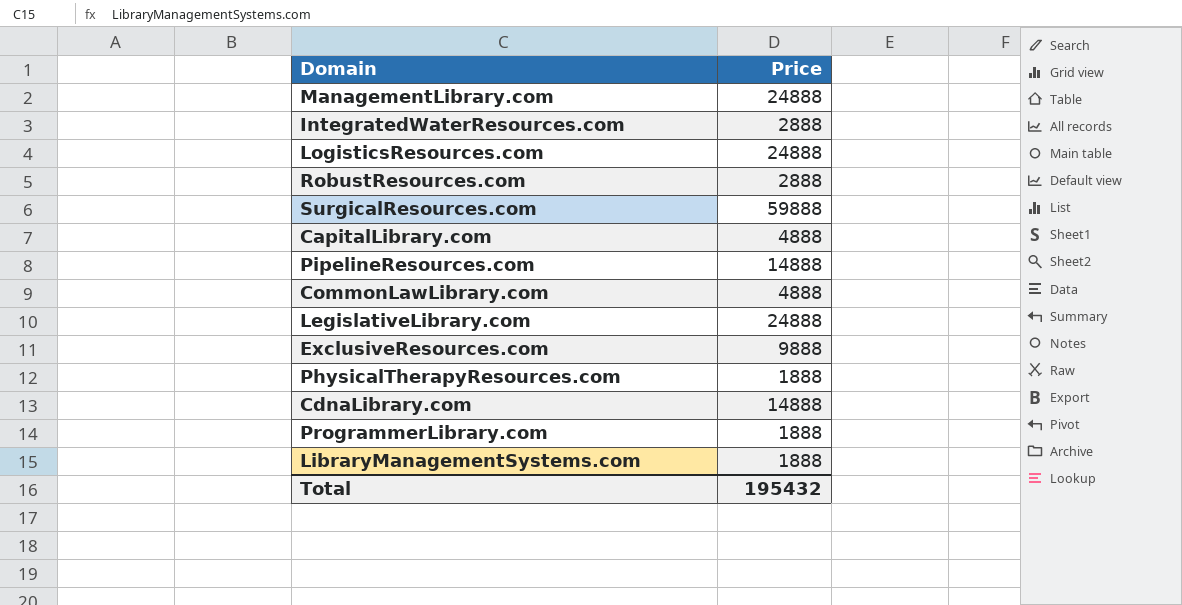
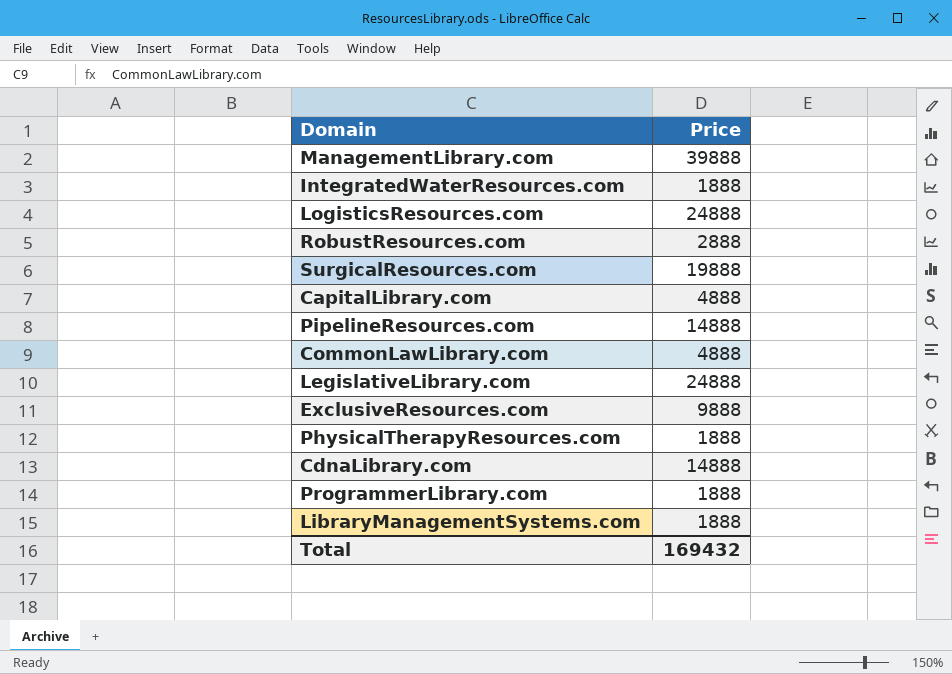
ManagementLibrary.com | Price: 24888 -> 39888
IntegratedWaterResources.com | Price: 2888 -> 1888
SurgicalResources.com | Price: 59888 -> 19888
Total | Price: 195432 -> 169432

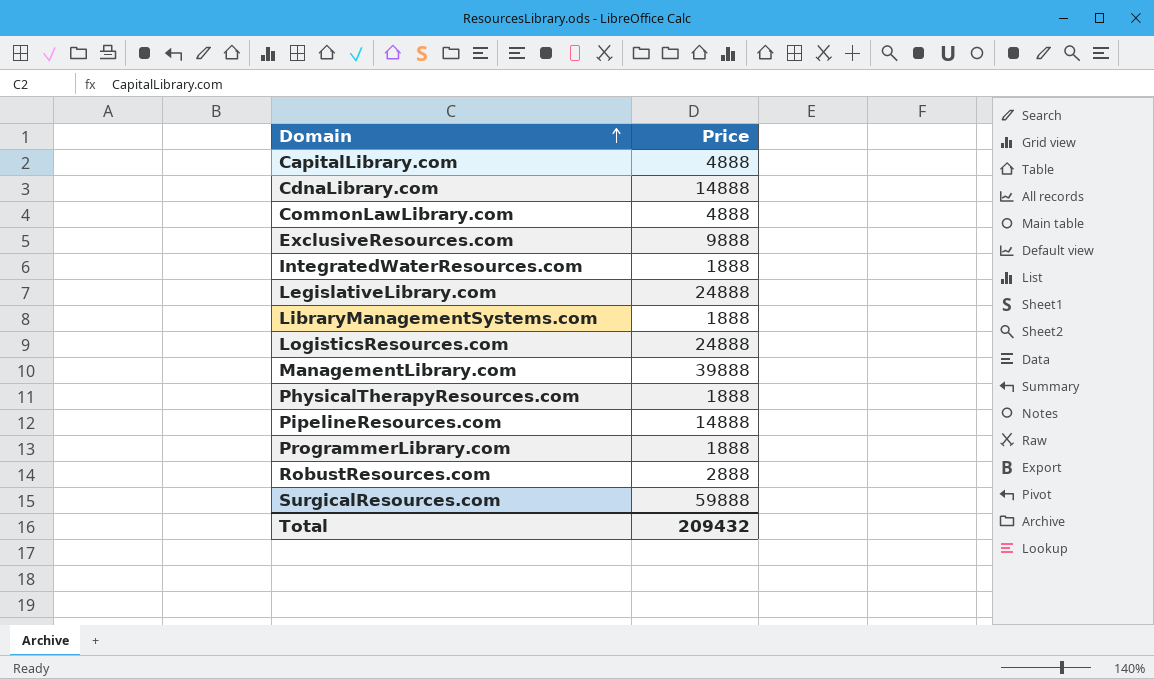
row order: none -> Domain ascending
SurgicalResources.com | Price: 19888 -> 59888
Total | Price: 169432 -> 209432

